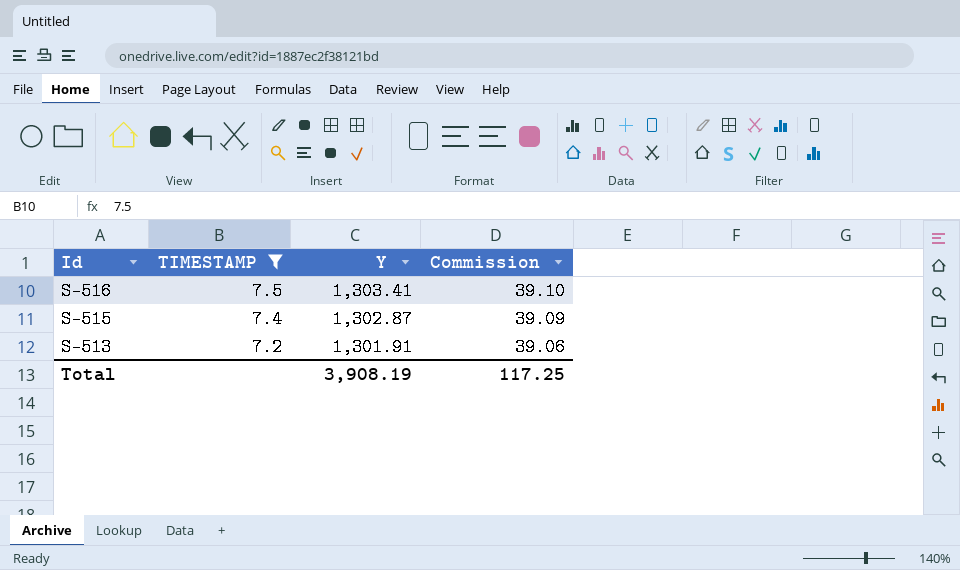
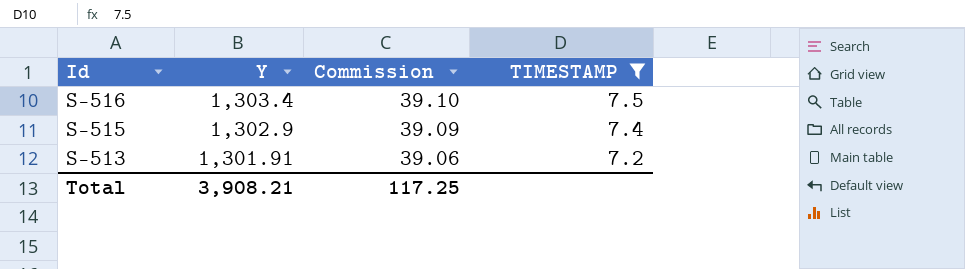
column TIMESTAMP | position: 2 -> 4
S-516 | Y: 1,303.41 -> 1,303.4
S-515 | Y: 1,302.87 -> 1,302.9
Total | Y: 3,908.19 -> 3,908.21

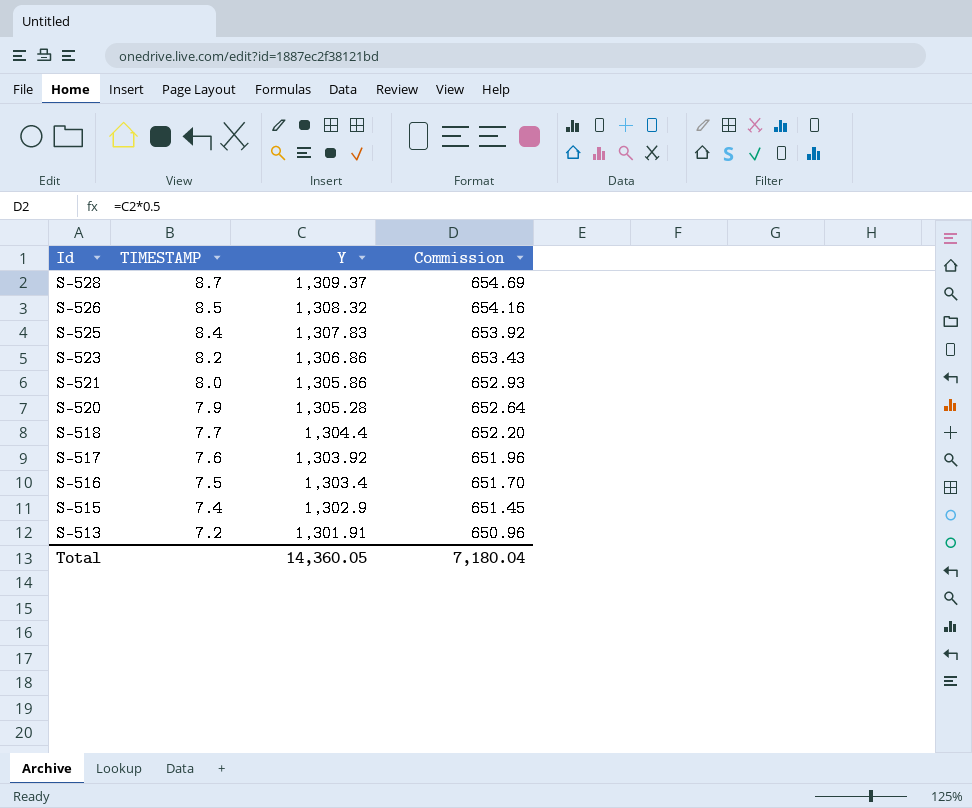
filter: TIMESTAMP <= 7.5 -> none
column TIMESTAMP | position: 4 -> 2
column Commission | formula: [Y] * 0.03 -> [Y] * 0.5
Total | Y: 3,908.21 -> 14,360.05
Total | Commission: 117.25 -> 7,180.04

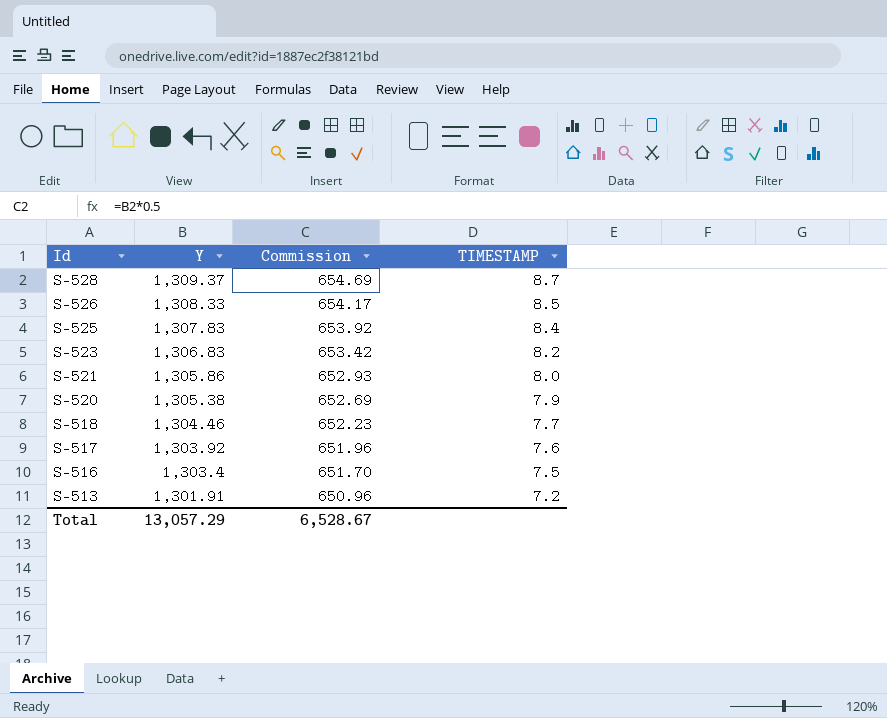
column TIMESTAMP | position: 2 -> 4
row S-515: 7.4 | 1,302.9 | 651.45 -> none
S-526 | Y: 1,308.32 -> 1,308.33
S-526 | Commission: 654.16 -> 654.17
S-523 | Y: 1,306.86 -> 1,306.83
S-523 | Commission: 653.43 -> 653.42
S-520 | Y: 1,305.28 -> 1,305.38
S-520 | Commission: 652.64 -> 652.69
S-518 | Y: 1,304.4 -> 1,304.46
S-518 | Commission: 652.20 -> 652.23
Total | Y: 14,360.05 -> 13,057.29
Total | Commission: 7,180.04 -> 6,528.67

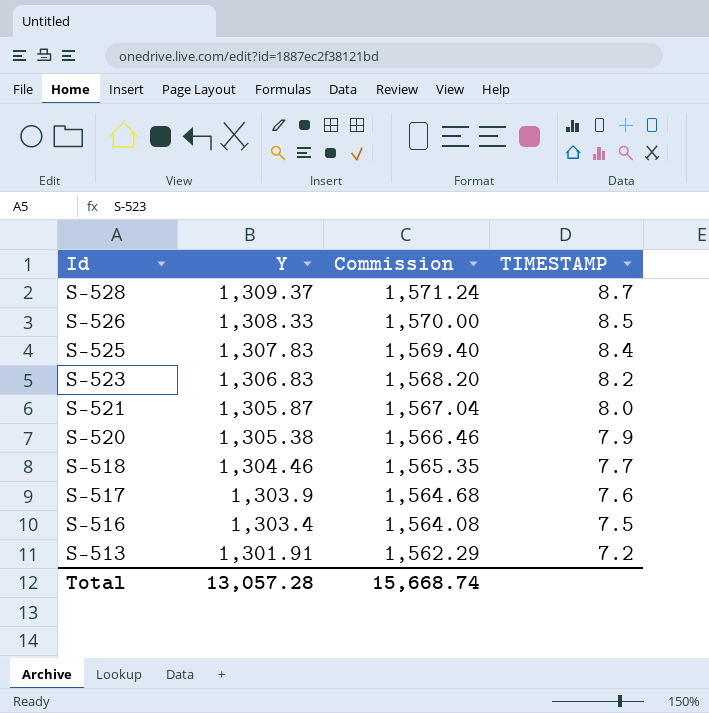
column Commission | formula: [Y] * 0.5 -> [Y] * 1.2
S-521 | Y: 1,305.86 -> 1,305.87
S-517 | Y: 1,303.92 -> 1,303.9
Total | Y: 13,057.29 -> 13,057.28
Total | Commission: 6,528.67 -> 15,668.74

